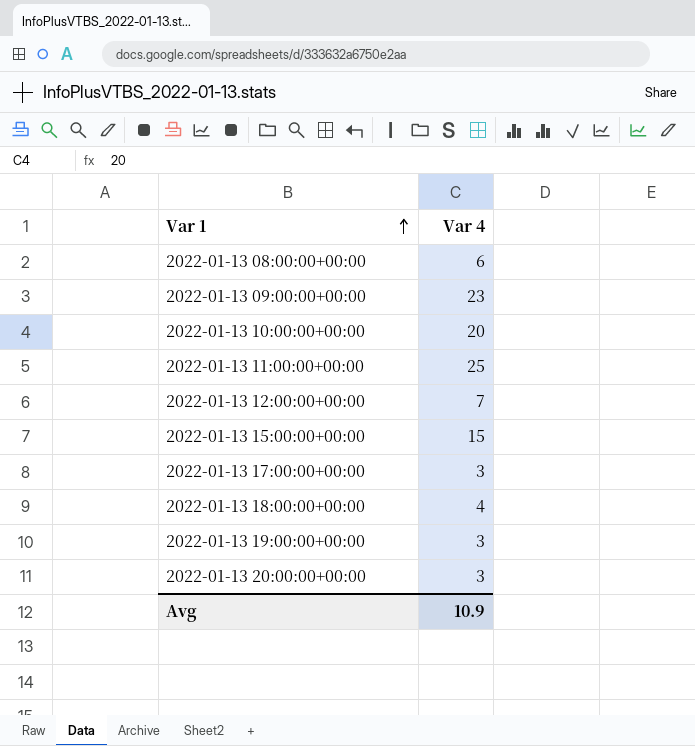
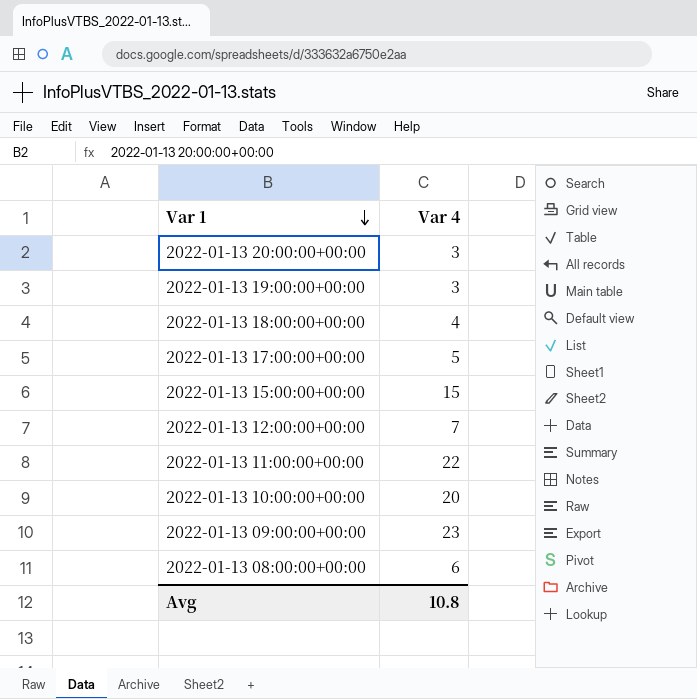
row order: Var 1 ascending -> Var 1 descending
2022-01-13 17:00:00+00:00 | Var 4: 3 -> 5
2022-01-13 11:00:00+00:00 | Var 4: 25 -> 22
Avg | Var 4: 10.9 -> 10.8

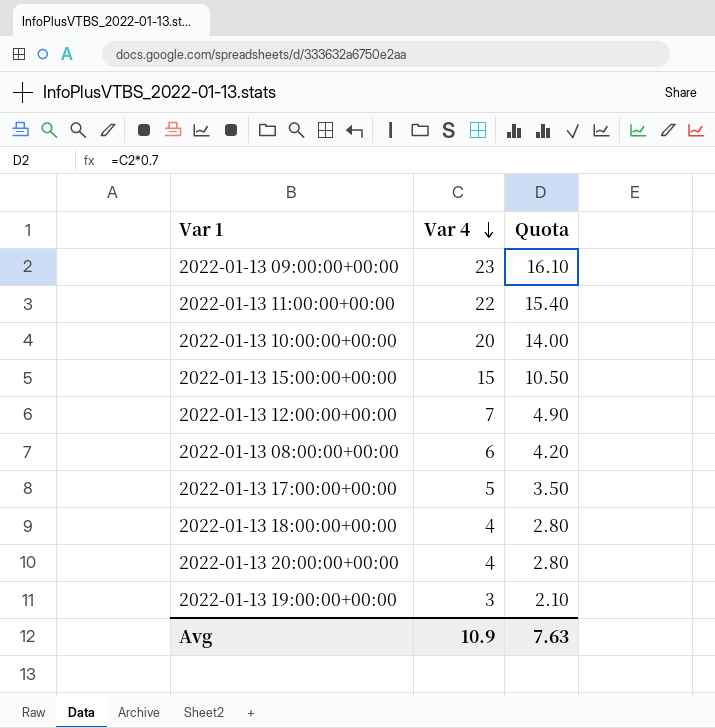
row order: Var 1 descending -> Var 4 descending
column Quota | formula: none -> [Var 4] * 0.7
2022-01-13 20:00:00+00:00 | Var 4: 3 -> 4
Avg | Var 4: 10.8 -> 10.9

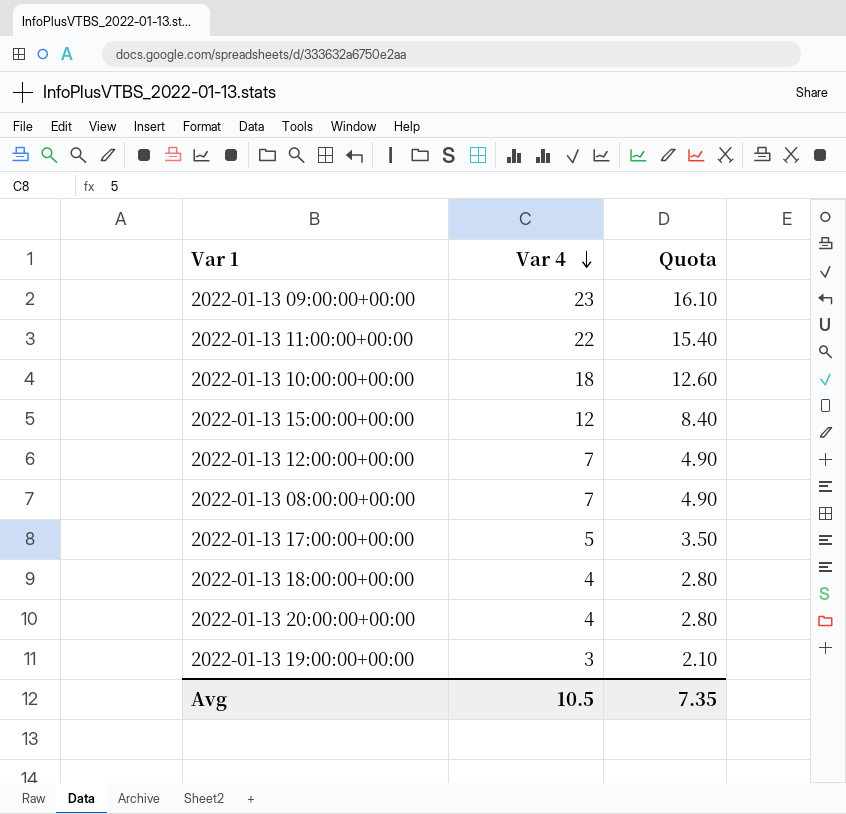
2022-01-13 10:00:00+00:00 | Var 4: 20 -> 18
2022-01-13 10:00:00+00:00 | Quota: 14.00 -> 12.60
2022-01-13 15:00:00+00:00 | Var 4: 15 -> 12
2022-01-13 15:00:00+00:00 | Quota: 10.50 -> 8.40
2022-01-13 08:00:00+00:00 | Var 4: 6 -> 7
2022-01-13 08:00:00+00:00 | Quota: 4.20 -> 4.90
Avg | Var 4: 10.9 -> 10.5
Avg | Quota: 7.63 -> 7.35

